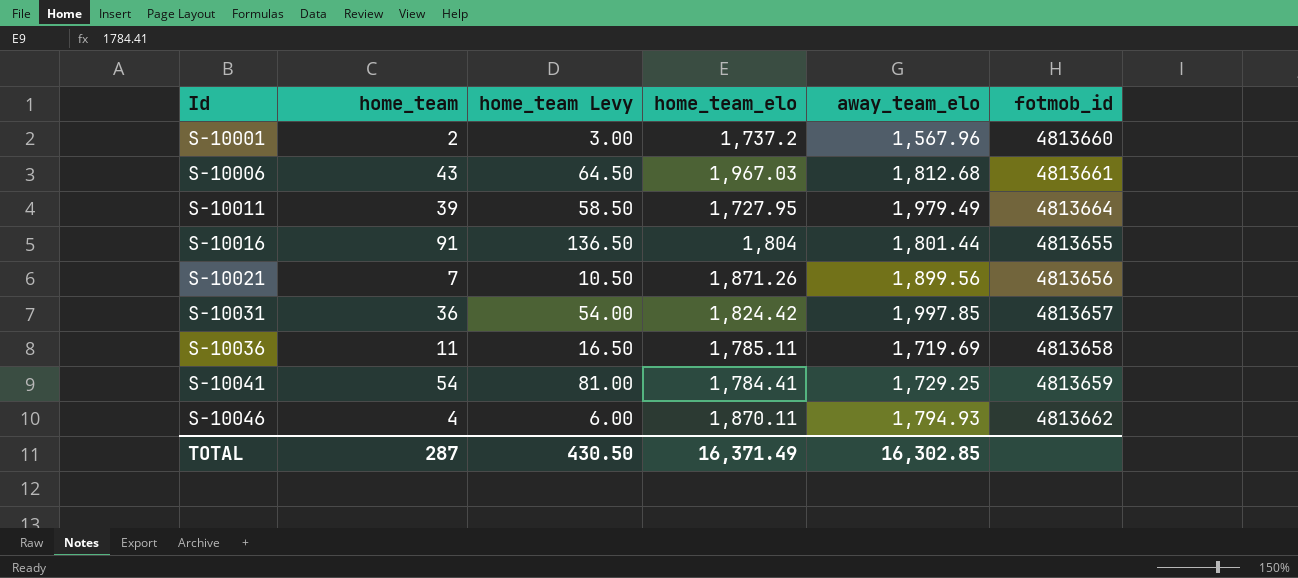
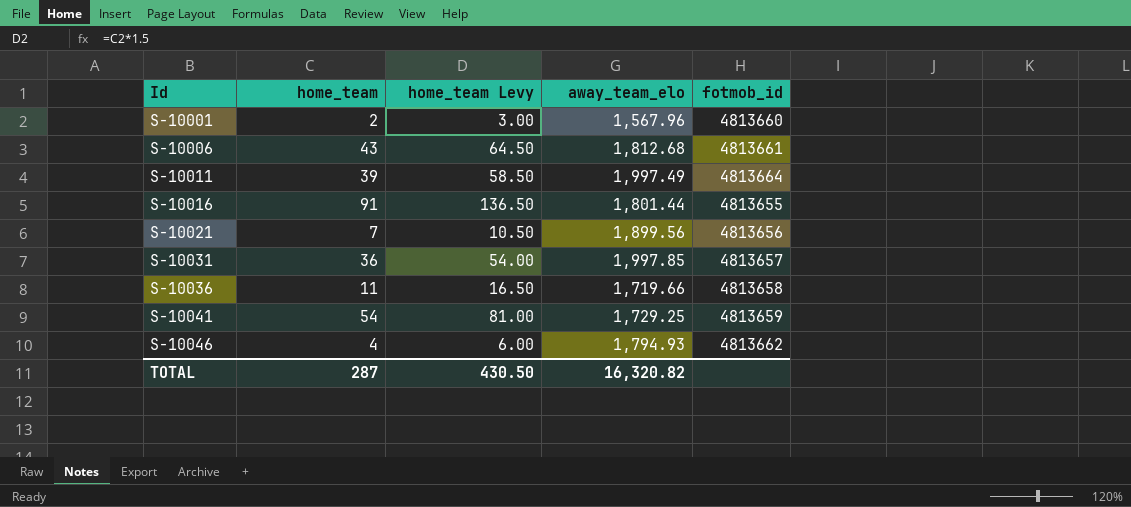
column home_team_elo | position: 4 -> none
S-10011 | away_team_elo: 1,979.49 -> 1,997.49
S-10036 | away_team_elo: 1,719.69 -> 1,719.66
TOTAL | away_team_elo: 16,302.85 -> 16,320.82

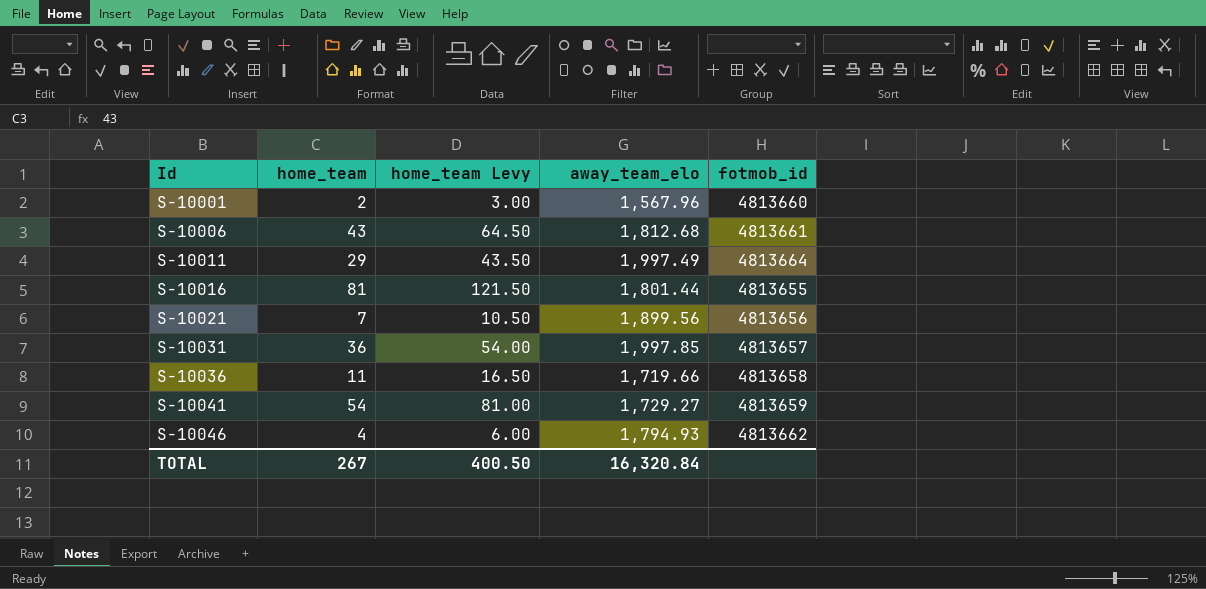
S-10011 | home_team: 39 -> 29
S-10011 | home_team Levy: 58.50 -> 43.50
S-10016 | home_team: 91 -> 81
S-10016 | home_team Levy: 136.50 -> 121.50
S-10041 | away_team_elo: 1,729.25 -> 1,729.27
TOTAL | home_team: 287 -> 267
TOTAL | home_team Levy: 430.50 -> 400.50
TOTAL | away_team_elo: 16,320.82 -> 16,320.84

